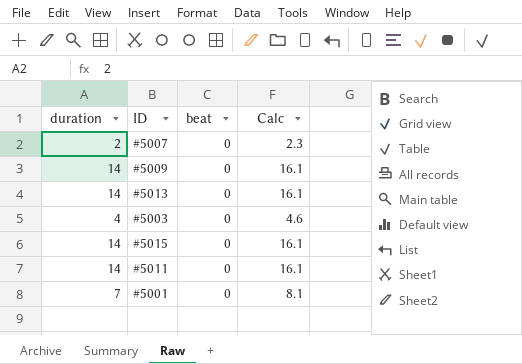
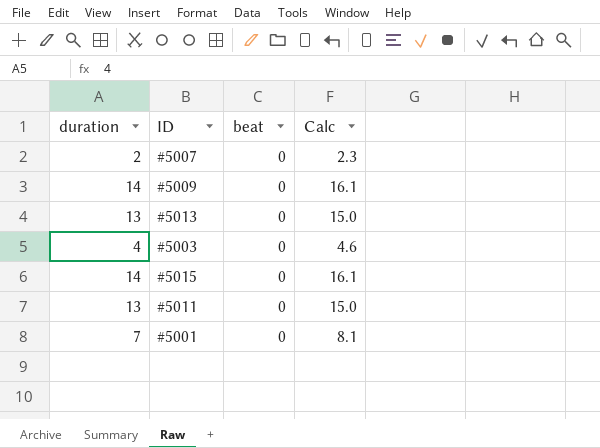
#5013 | duration: 14 -> 13
#5013 | Calc: 16.1 -> 15.0
#5011 | duration: 14 -> 13
#5011 | Calc: 16.1 -> 15.0

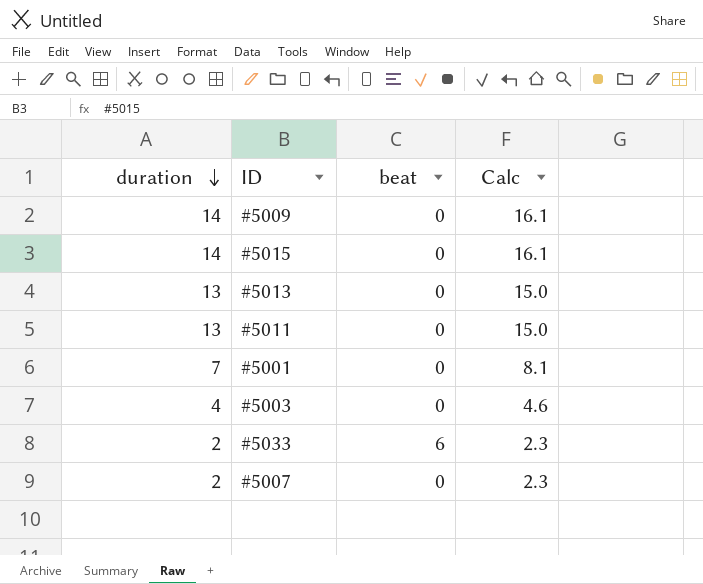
row order: none -> duration descending
row #5033: none -> 2 | 6 | 2.3

